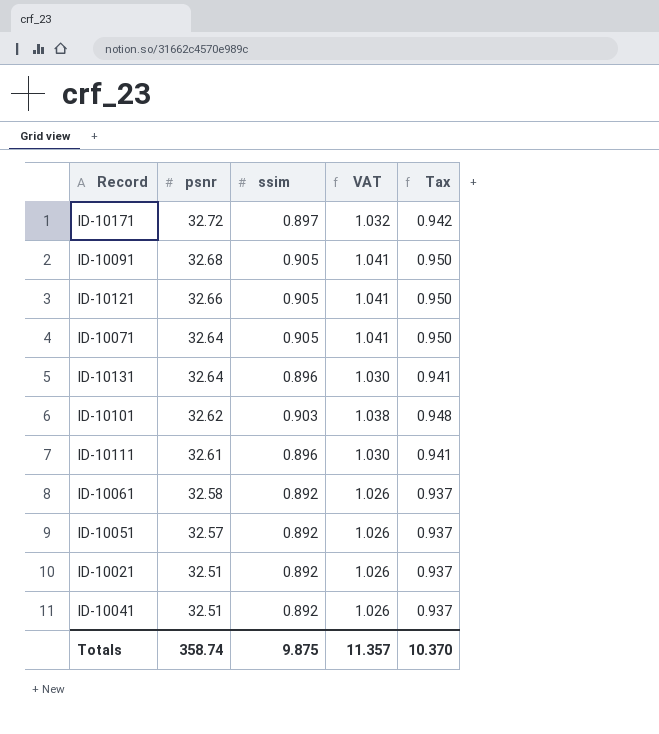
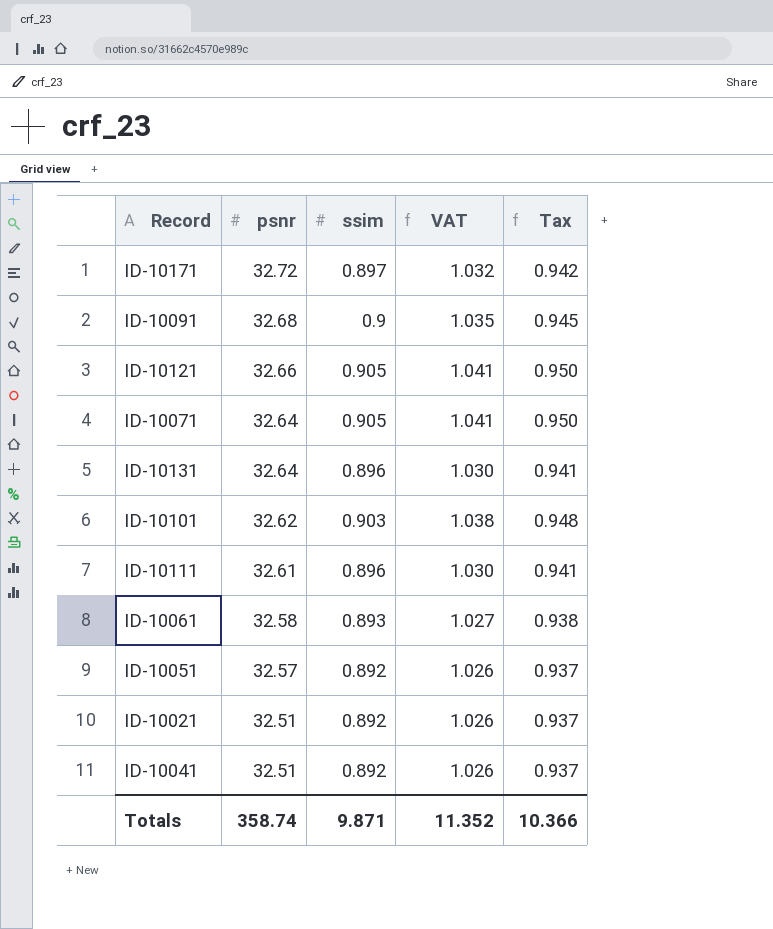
ID-10091 | ssim: 0.905 -> 0.9
ID-10091 | VAT: 1.041 -> 1.035
ID-10091 | Tax: 0.950 -> 0.945
ID-10061 | ssim: 0.892 -> 0.893
ID-10061 | VAT: 1.026 -> 1.027
ID-10061 | Tax: 0.937 -> 0.938
Totals | ssim: 9.875 -> 9.871
Totals | VAT: 11.357 -> 11.352
Totals | Tax: 10.370 -> 10.366

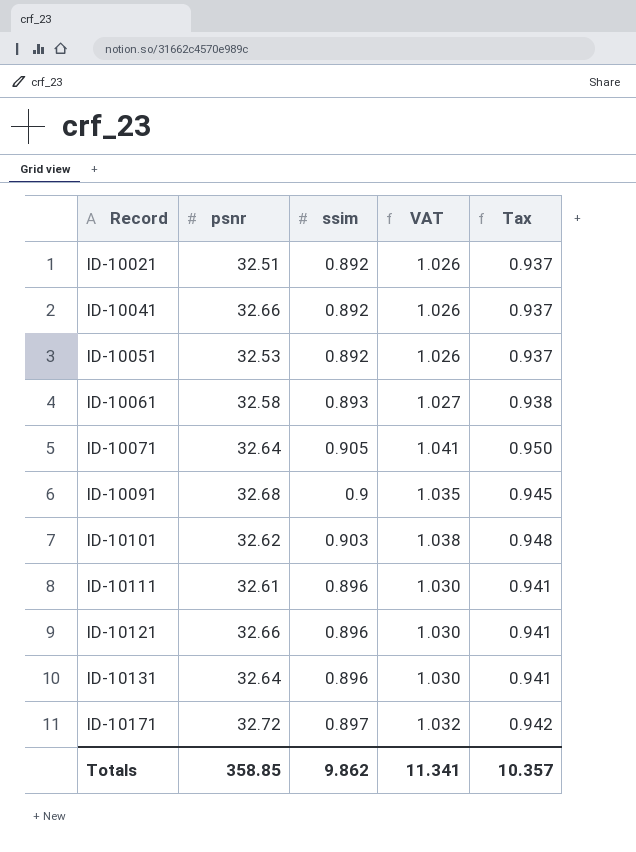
row order: psnr descending -> Record ascending
ID-10041 | psnr: 32.51 -> 32.66
ID-10051 | psnr: 32.57 -> 32.53
ID-10121 | ssim: 0.905 -> 0.896
ID-10121 | VAT: 1.041 -> 1.030
ID-10121 | Tax: 0.950 -> 0.941
Totals | psnr: 358.74 -> 358.85
Totals | ssim: 9.871 -> 9.862
Totals | VAT: 11.352 -> 11.341
Totals | Tax: 10.366 -> 10.357

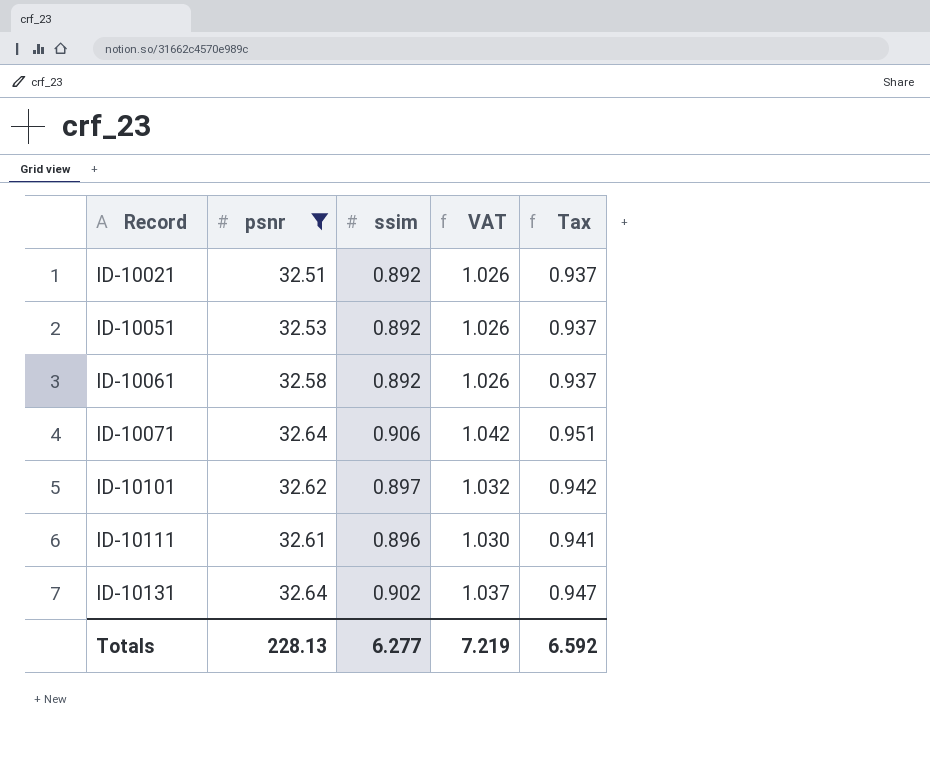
filter: none -> psnr <= 32.64
ID-10061 | ssim: 0.893 -> 0.892
ID-10061 | VAT: 1.027 -> 1.026
ID-10061 | Tax: 0.938 -> 0.937
ID-10071 | ssim: 0.905 -> 0.906
ID-10071 | VAT: 1.041 -> 1.042
ID-10071 | Tax: 0.950 -> 0.951
ID-10101 | ssim: 0.903 -> 0.897
ID-10101 | VAT: 1.038 -> 1.032
ID-10101 | Tax: 0.948 -> 0.942
ID-10131 | ssim: 0.896 -> 0.902
ID-10131 | VAT: 1.030 -> 1.037
ID-10131 | Tax: 0.941 -> 0.947
Totals | psnr: 358.85 -> 228.13
Totals | ssim: 9.862 -> 6.277
Totals | VAT: 11.341 -> 7.219
Totals | Tax: 10.357 -> 6.592

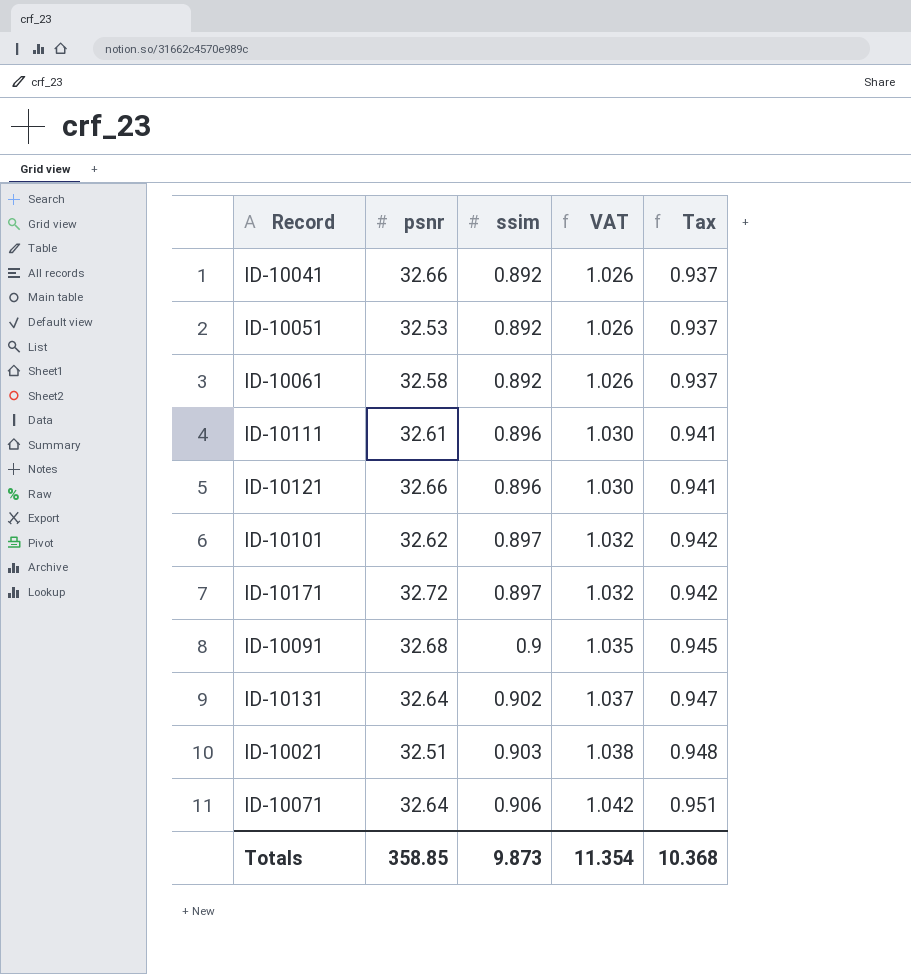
filter: psnr <= 32.64 -> none
row order: Record ascending -> ssim ascending
ID-10021 | ssim: 0.892 -> 0.903
ID-10021 | VAT: 1.026 -> 1.038
ID-10021 | Tax: 0.937 -> 0.948
Totals | psnr: 228.13 -> 358.85
Totals | ssim: 6.277 -> 9.873
Totals | VAT: 7.219 -> 11.354
Totals | Tax: 6.592 -> 10.368

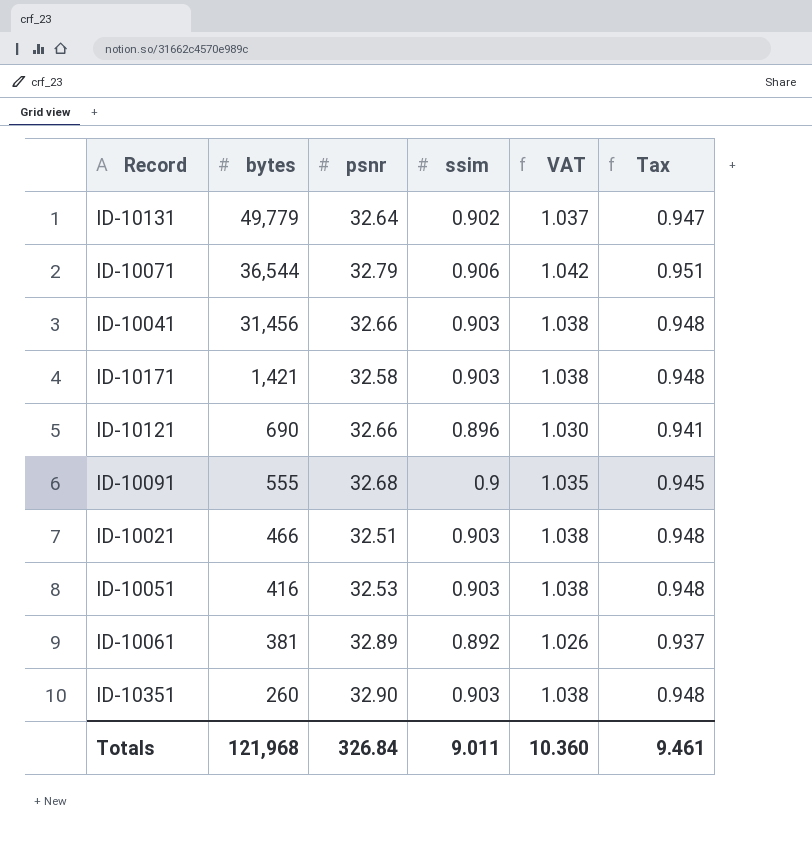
row order: ssim ascending -> bytes descending
column bytes | position: none -> 2
row ID-10111: 32.61 | 0.896 | 1.030 | 0.941 -> none
row ID-10101: 32.62 | 0.897 | 1.032 | 0.942 -> none
ID-10071 | psnr: 32.64 -> 32.79
ID-10041 | ssim: 0.892 -> 0.903
ID-10041 | VAT: 1.026 -> 1.038
ID-10041 | Tax: 0.937 -> 0.948
ID-10171 | psnr: 32.72 -> 32.58
ID-10171 | ssim: 0.897 -> 0.903
ID-10171 | VAT: 1.032 -> 1.038
ID-10171 | Tax: 0.942 -> 0.948
ID-10051 | ssim: 0.892 -> 0.903
ID-10051 | VAT: 1.026 -> 1.038
ID-10051 | Tax: 0.937 -> 0.948
ID-10061 | psnr: 32.58 -> 32.89
row ID-10351: none -> 260 | 32.90 | 0.903 | 1.038 | 0.948
Totals | psnr: 358.85 -> 326.84
Totals | ssim: 9.873 -> 9.011
Totals | VAT: 11.354 -> 10.360
Totals | Tax: 10.368 -> 9.461

